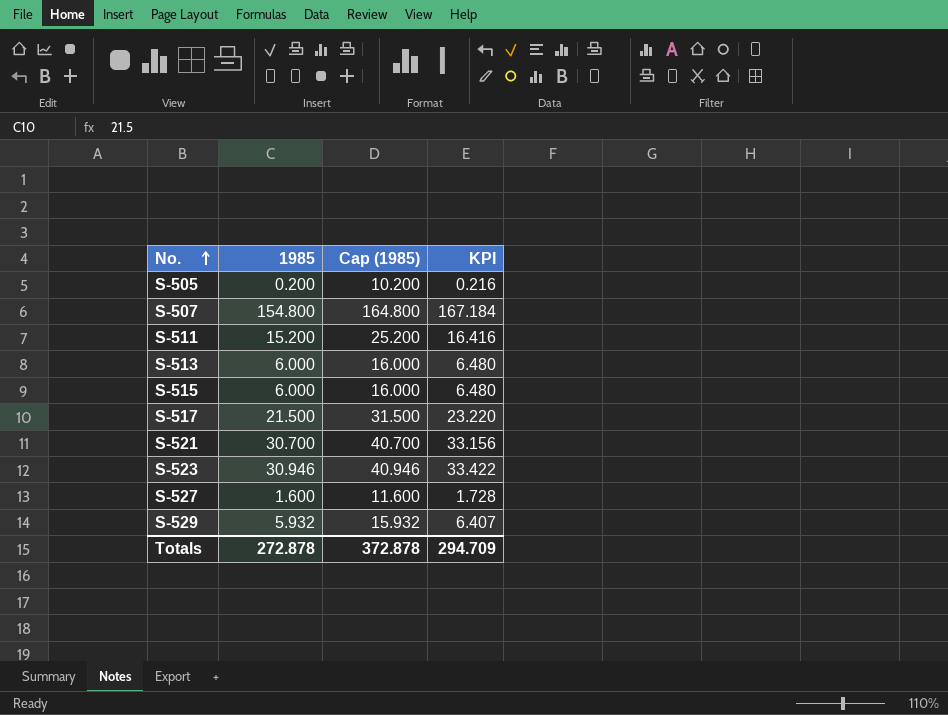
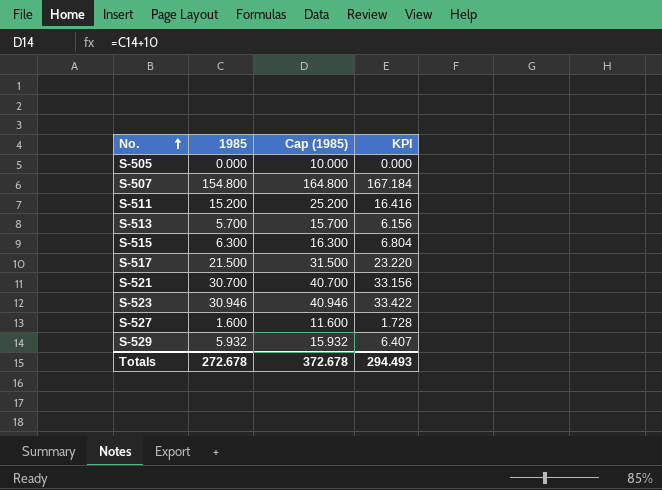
S-505 | 1985: 0.200 -> 0.000
S-505 | Cap (1985): 10.200 -> 10.000
S-505 | KPI: 0.216 -> 0.000
S-513 | 1985: 6.000 -> 5.700
S-513 | Cap (1985): 16.000 -> 15.700
S-513 | KPI: 6.480 -> 6.156
S-515 | 1985: 6.000 -> 6.300
S-515 | Cap (1985): 16.000 -> 16.300
S-515 | KPI: 6.480 -> 6.804
Totals | 1985: 272.878 -> 272.678
Totals | Cap (1985): 372.878 -> 372.678
Totals | KPI: 294.709 -> 294.493

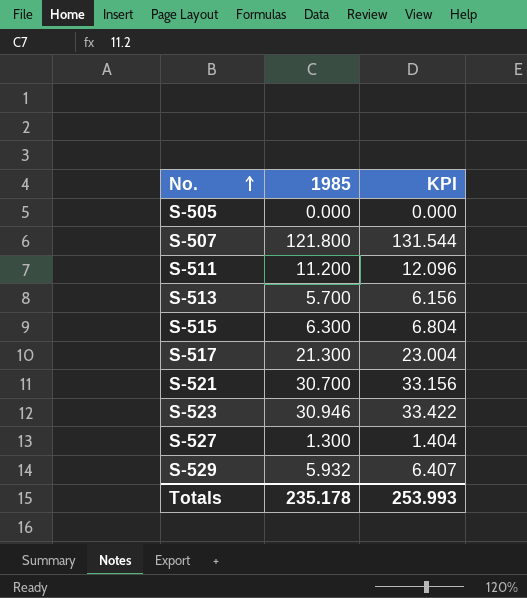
column Cap (1985) | formula: [1985] + 10 -> none
S-507 | 1985: 154.800 -> 121.800
S-507 | KPI: 167.184 -> 131.544
S-511 | 1985: 15.200 -> 11.200
S-511 | KPI: 16.416 -> 12.096
S-517 | 1985: 21.500 -> 21.300
S-517 | KPI: 23.220 -> 23.004
S-527 | 1985: 1.600 -> 1.300
S-527 | KPI: 1.728 -> 1.404
Totals | 1985: 272.678 -> 235.178
Totals | KPI: 294.493 -> 253.993

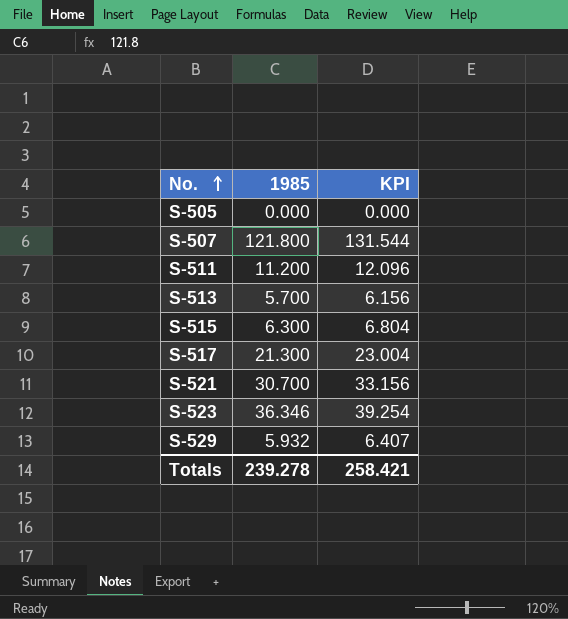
row S-527: 1.300 | 1.404 -> none
S-523 | 1985: 30.946 -> 36.346
S-523 | KPI: 33.422 -> 39.254
Totals | 1985: 235.178 -> 239.278
Totals | KPI: 253.993 -> 258.421

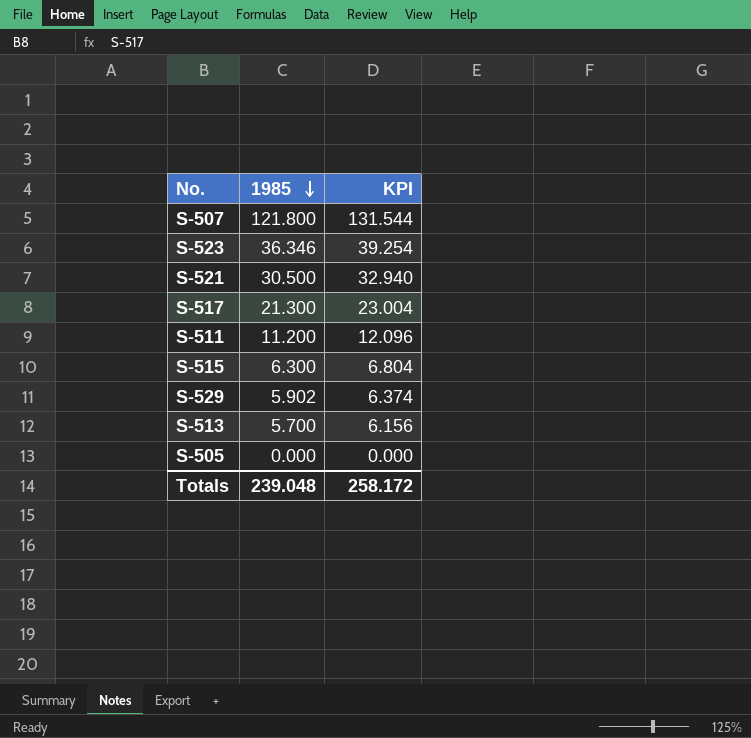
row order: No. ascending -> 1985 descending
S-521 | 1985: 30.700 -> 30.500
S-521 | KPI: 33.156 -> 32.940
S-529 | 1985: 5.932 -> 5.902
S-529 | KPI: 6.407 -> 6.374
Totals | 1985: 239.278 -> 239.048
Totals | KPI: 258.421 -> 258.172

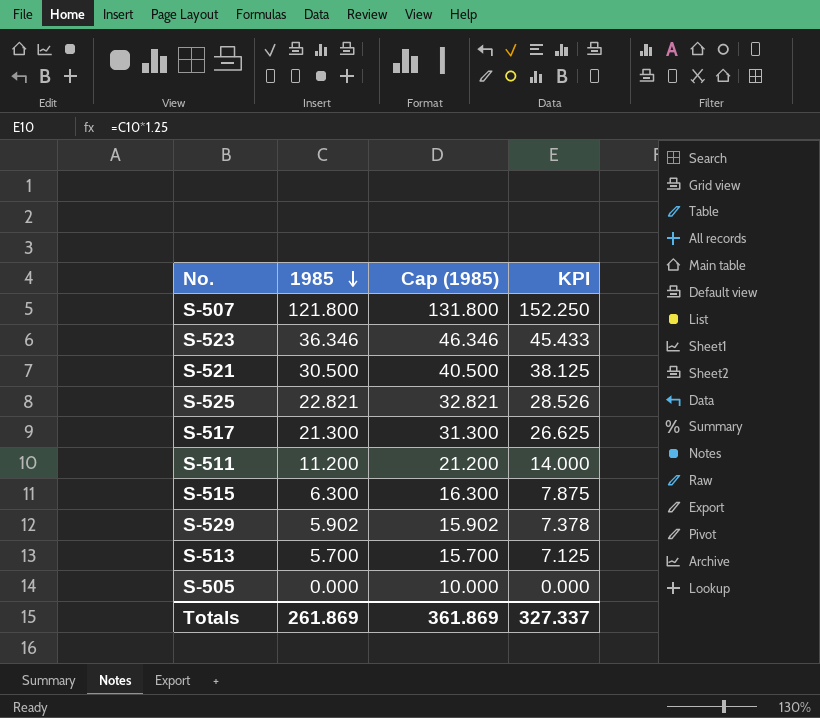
column Cap (1985) | formula: none -> [1985] + 10
column KPI | formula: [1985] * 1.08 -> [1985] * 1.25
row S-525: none -> 22.821 | 32.821 | 28.526
Totals | 1985: 239.048 -> 261.869
Totals | KPI: 258.172 -> 327.337

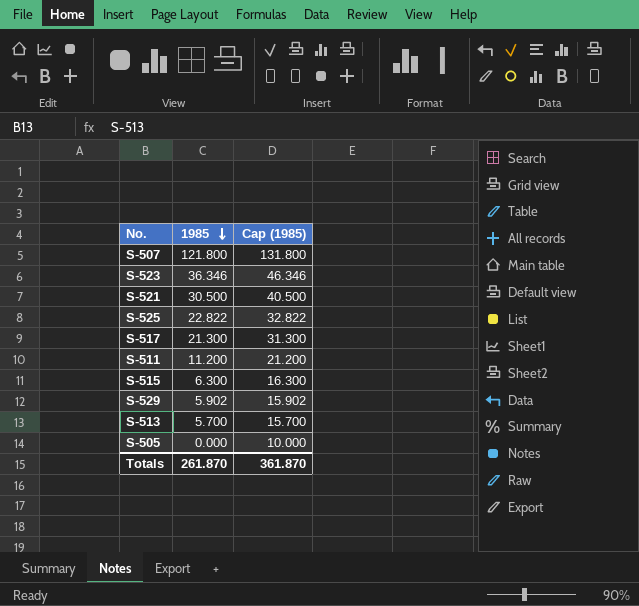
column KPI | formula: [1985] * 1.25 -> none
S-525 | 1985: 22.821 -> 22.822
S-525 | Cap (1985): 32.821 -> 32.822
Totals | 1985: 261.869 -> 261.870
Totals | Cap (1985): 361.869 -> 361.870

